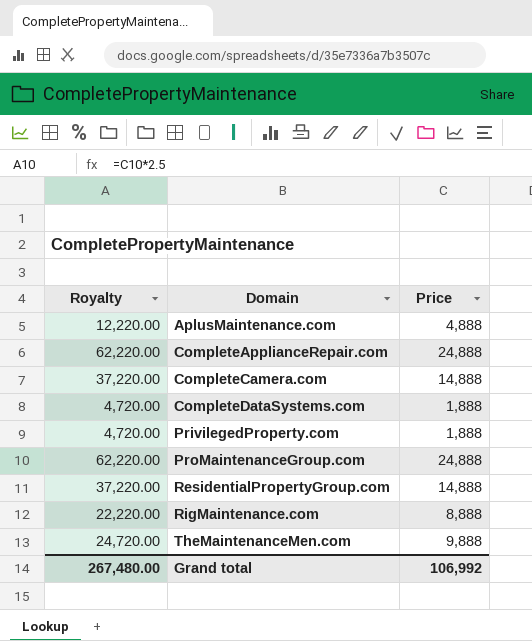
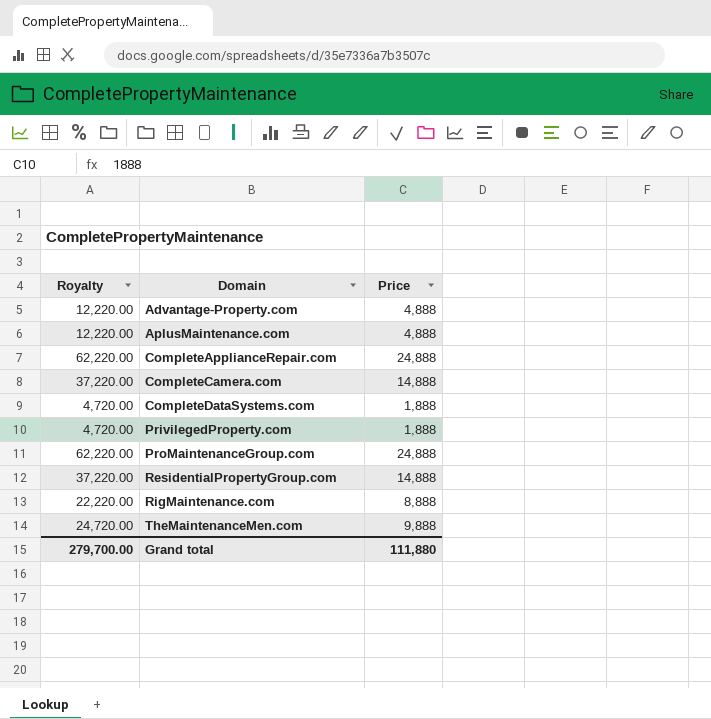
row Advantage-Property.com: none -> 12,220.00 | 4,888
Grand total | Royalty: 267,480.00 -> 279,700.00
Grand total | Price: 106,992 -> 111,880

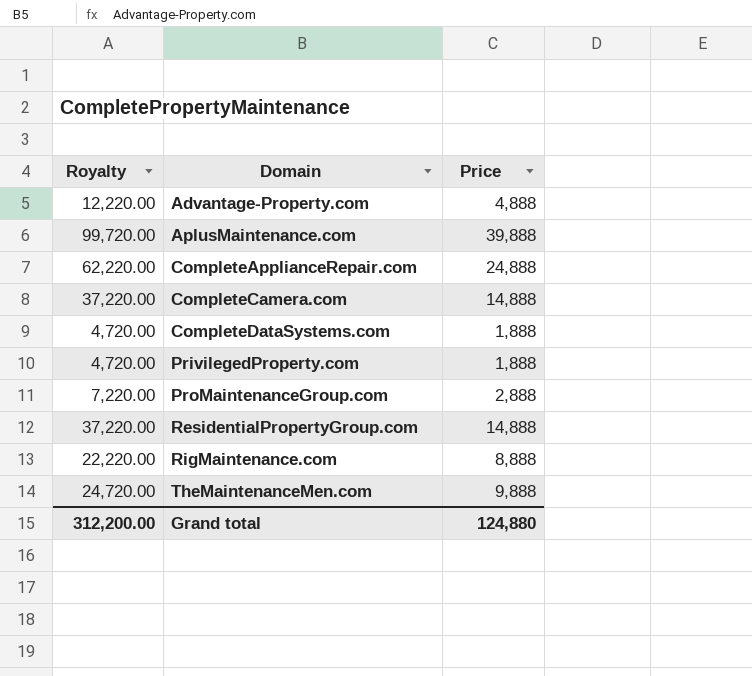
AplusMaintenance.com | Royalty: 12,220.00 -> 99,720.00
AplusMaintenance.com | Price: 4,888 -> 39,888
ProMaintenanceGroup.com | Royalty: 62,220.00 -> 7,220.00
ProMaintenanceGroup.com | Price: 24,888 -> 2,888
Grand total | Royalty: 279,700.00 -> 312,200.00
Grand total | Price: 111,880 -> 124,880

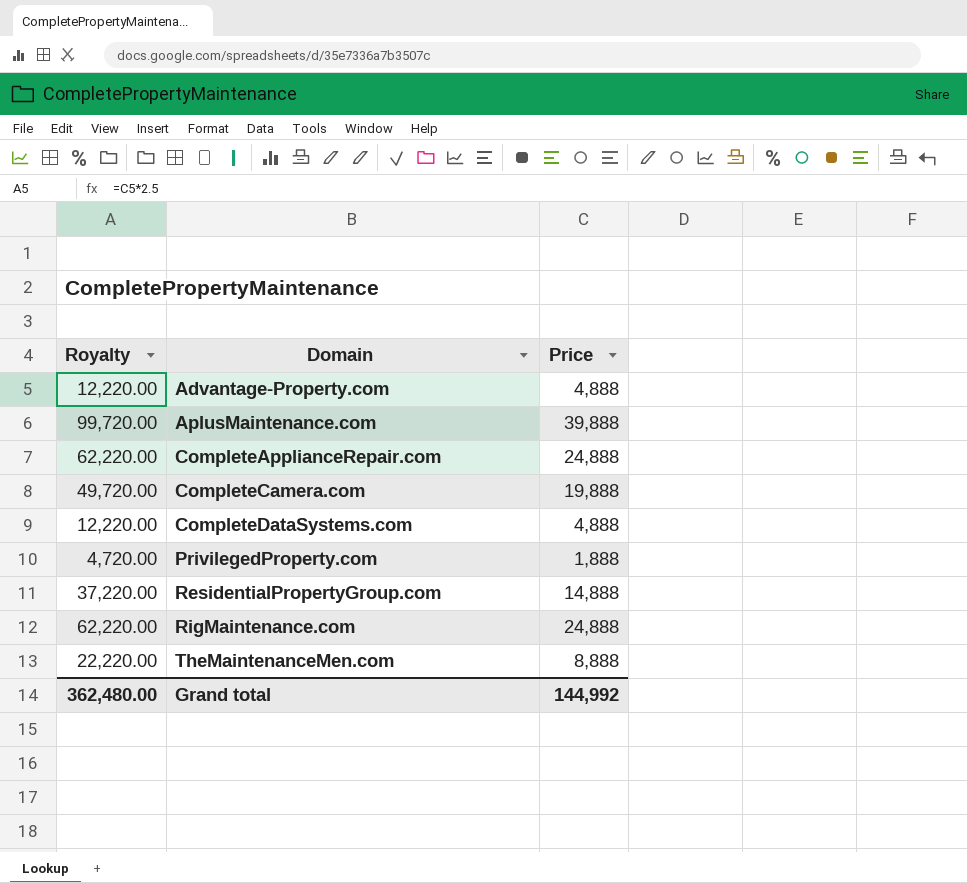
row ProMaintenanceGroup.com: 7,220.00 | 2,888 -> none
CompleteCamera.com | Royalty: 37,220.00 -> 49,720.00
CompleteCamera.com | Price: 14,888 -> 19,888
CompleteDataSystems.com | Royalty: 4,720.00 -> 12,220.00
CompleteDataSystems.com | Price: 1,888 -> 4,888
RigMaintenance.com | Royalty: 22,220.00 -> 62,220.00
RigMaintenance.com | Price: 8,888 -> 24,888
TheMaintenanceMen.com | Royalty: 24,720.00 -> 22,220.00
TheMaintenanceMen.com | Price: 9,888 -> 8,888
Grand total | Royalty: 312,200.00 -> 362,480.00
Grand total | Price: 124,880 -> 144,992

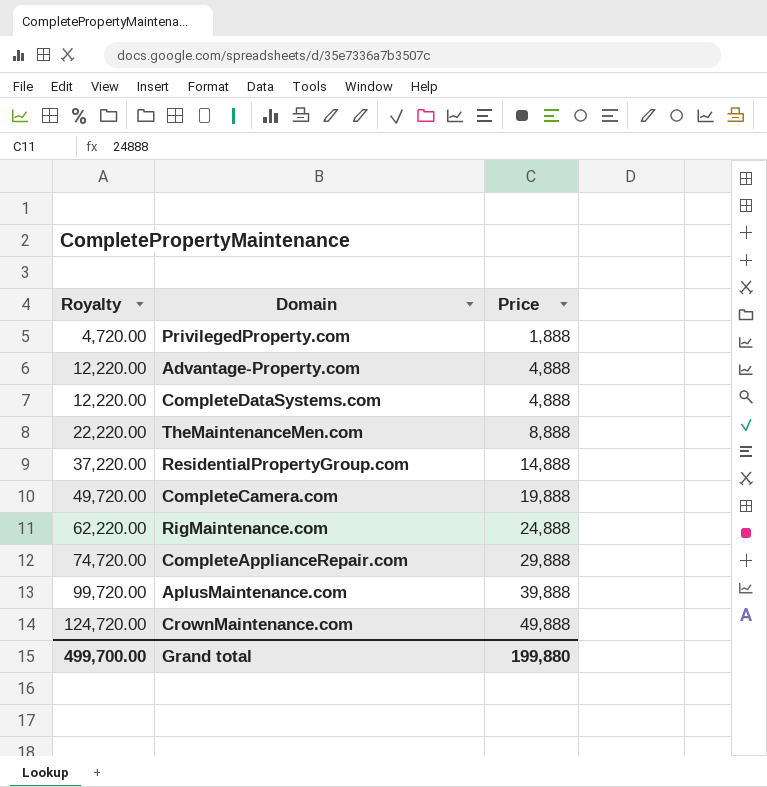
row order: Domain ascending -> Royalty ascending
CompleteApplianceRepair.com | Royalty: 62,220.00 -> 74,720.00
CompleteApplianceRepair.com | Price: 24,888 -> 29,888
row CrownMaintenance.com: none -> 124,720.00 | 49,888
Grand total | Royalty: 362,480.00 -> 499,700.00
Grand total | Price: 144,992 -> 199,880

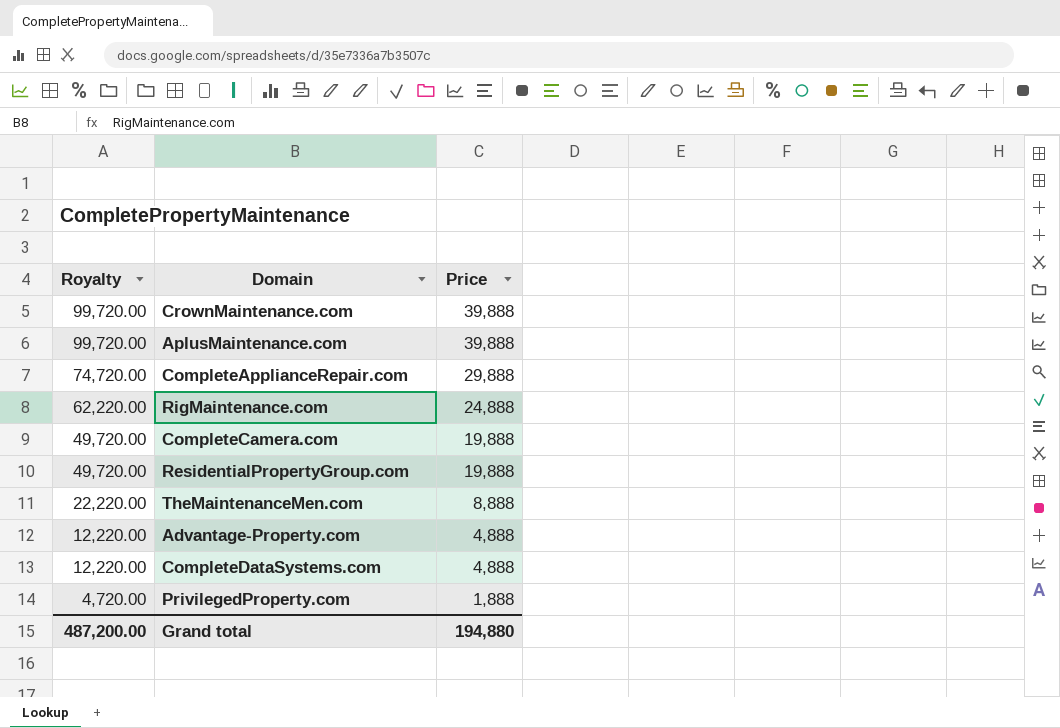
row order: Royalty ascending -> Royalty descending
CrownMaintenance.com | Royalty: 124,720.00 -> 99,720.00
CrownMaintenance.com | Price: 49,888 -> 39,888
ResidentialPropertyGroup.com | Royalty: 37,220.00 -> 49,720.00
ResidentialPropertyGroup.com | Price: 14,888 -> 19,888
Grand total | Royalty: 499,700.00 -> 487,200.00
Grand total | Price: 199,880 -> 194,880

